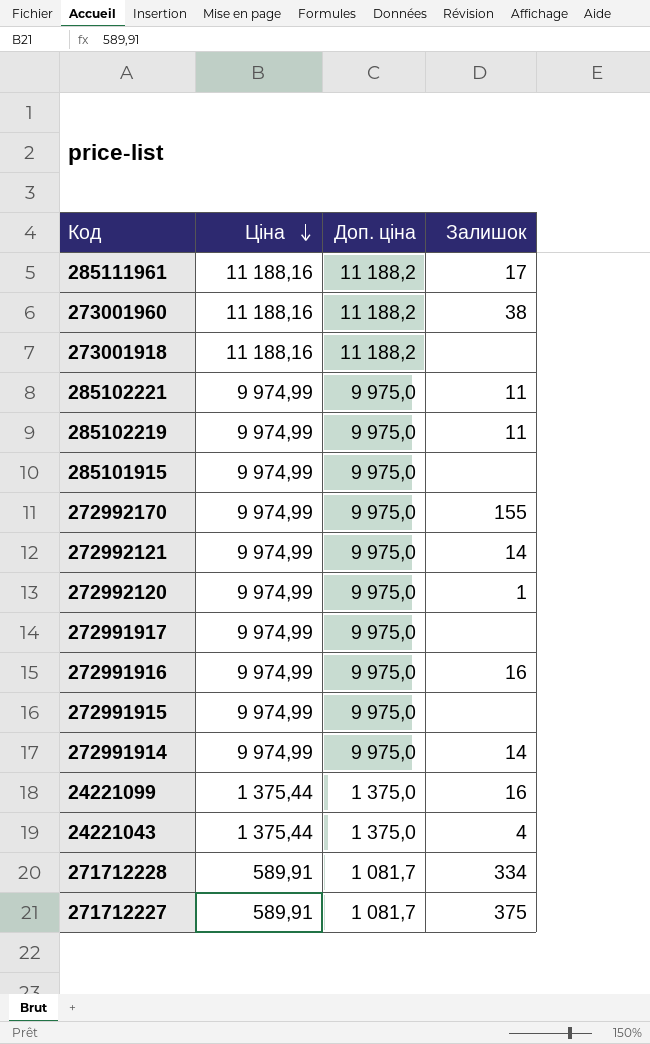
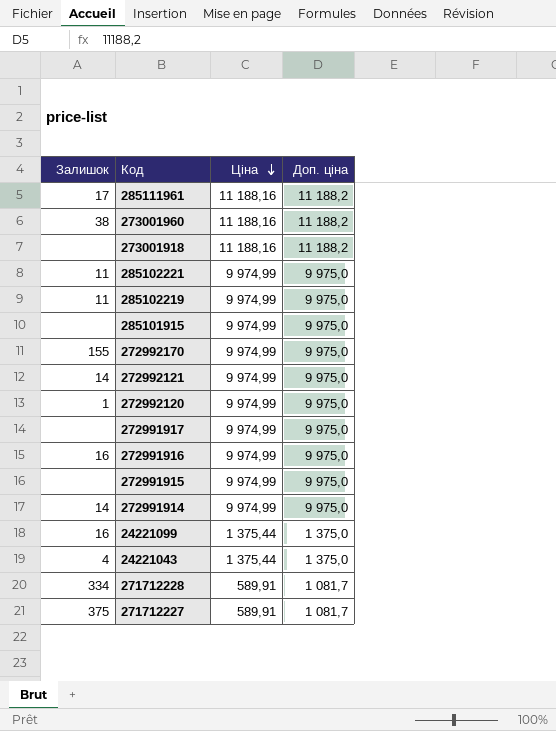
column Залишок | position: 4 -> 1

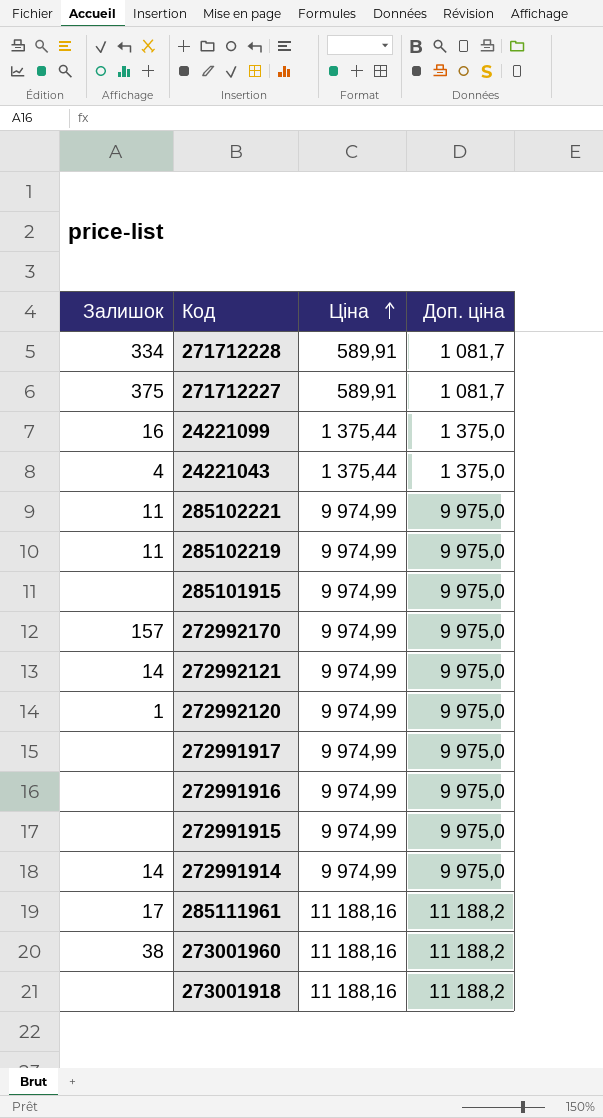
row order: Ціна descending -> Ціна ascending
272992170 | Залишок: 155 -> 157
272991916 | Залишок: 16 -> none

